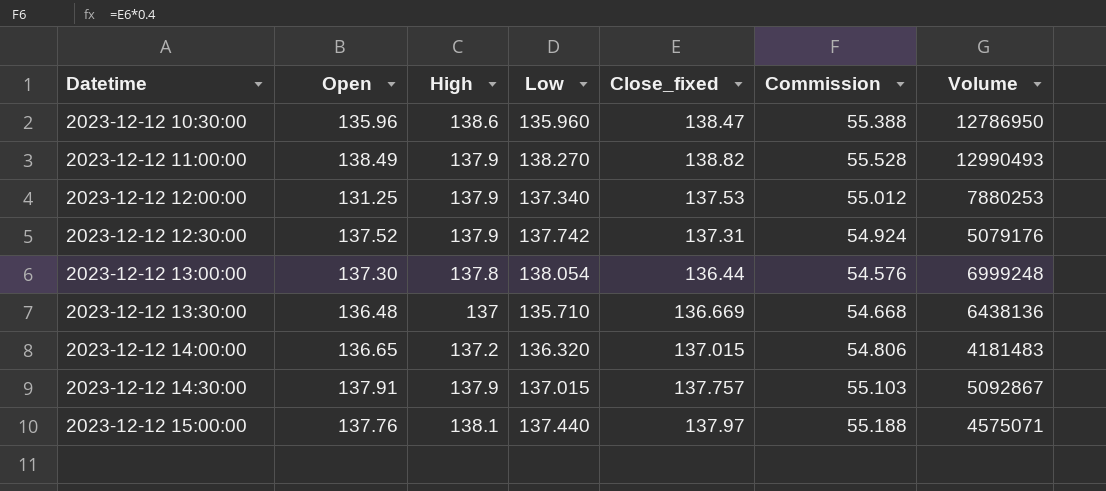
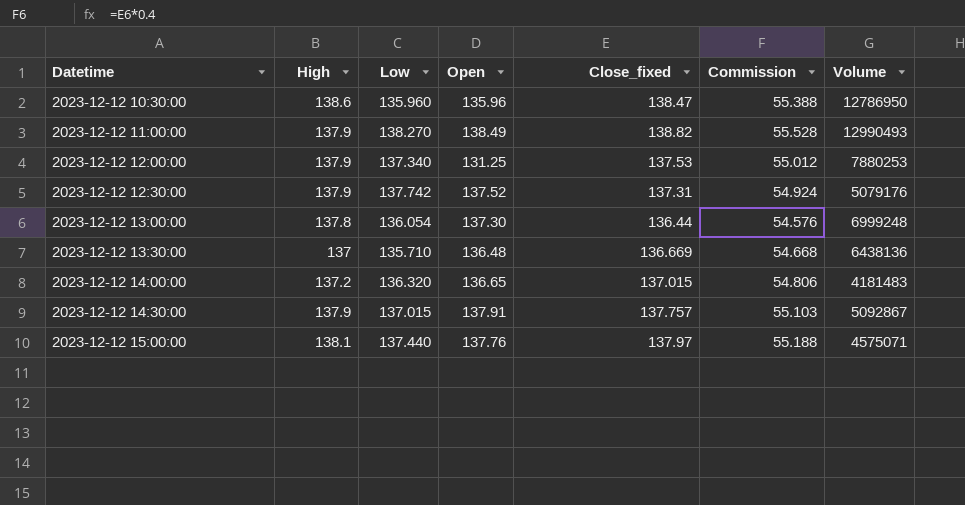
column Open | position: 2 -> 4
2023-12-12 13:00:00 | Low: 138.054 -> 136.054

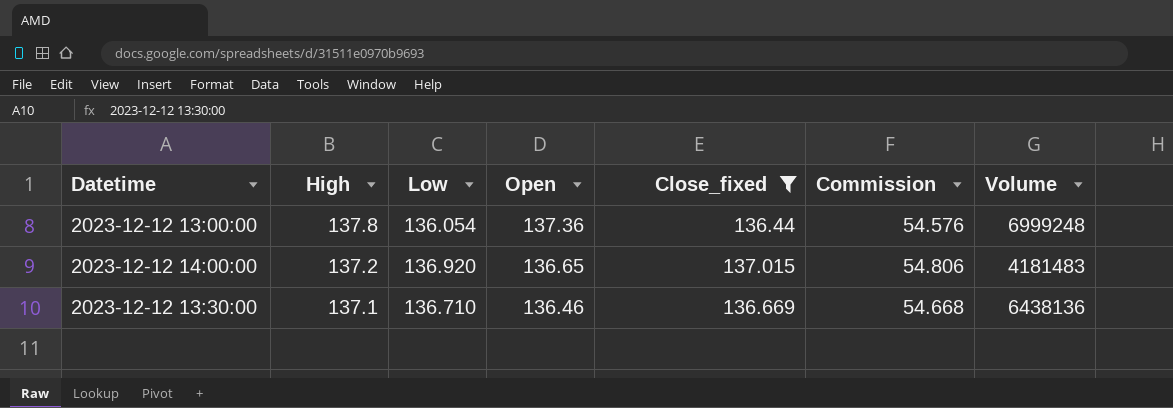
filter: none -> Close_fixed <= 137.015
row order: Datetime ascending -> High descending
2023-12-12 13:00:00 | Open: 137.30 -> 137.36
2023-12-12 14:00:00 | Low: 136.320 -> 136.920
2023-12-12 13:30:00 | High: 137 -> 137.1
2023-12-12 13:30:00 | Low: 135.710 -> 136.710
2023-12-12 13:30:00 | Open: 136.48 -> 136.46

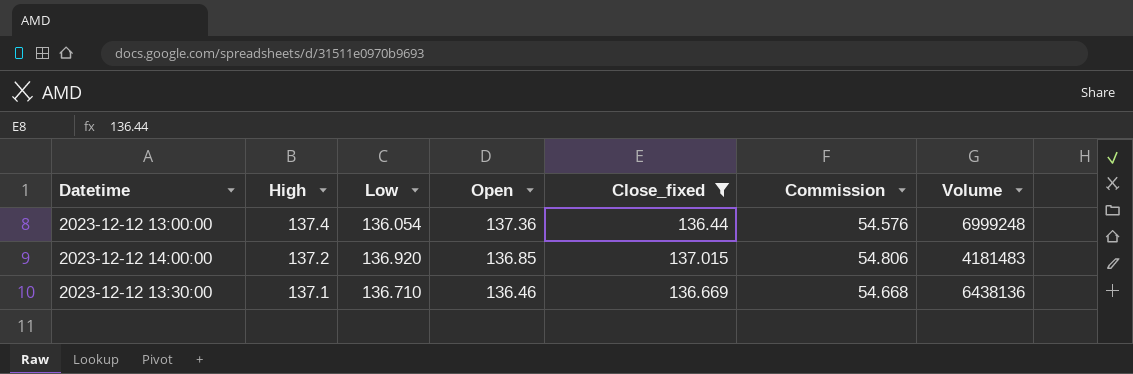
2023-12-12 13:00:00 | High: 137.8 -> 137.4
2023-12-12 14:00:00 | Open: 136.65 -> 136.85

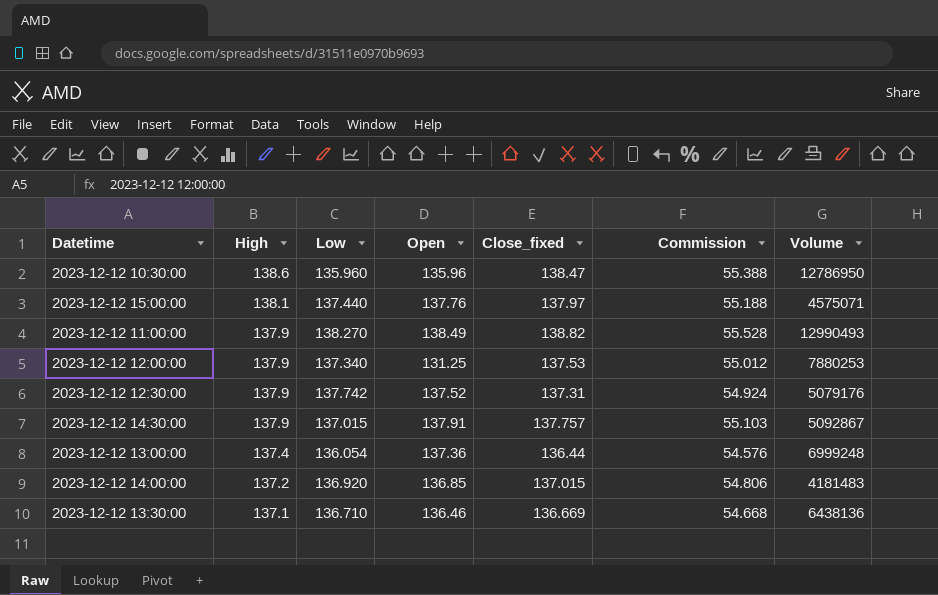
filter: Close_fixed <= 137.015 -> none

